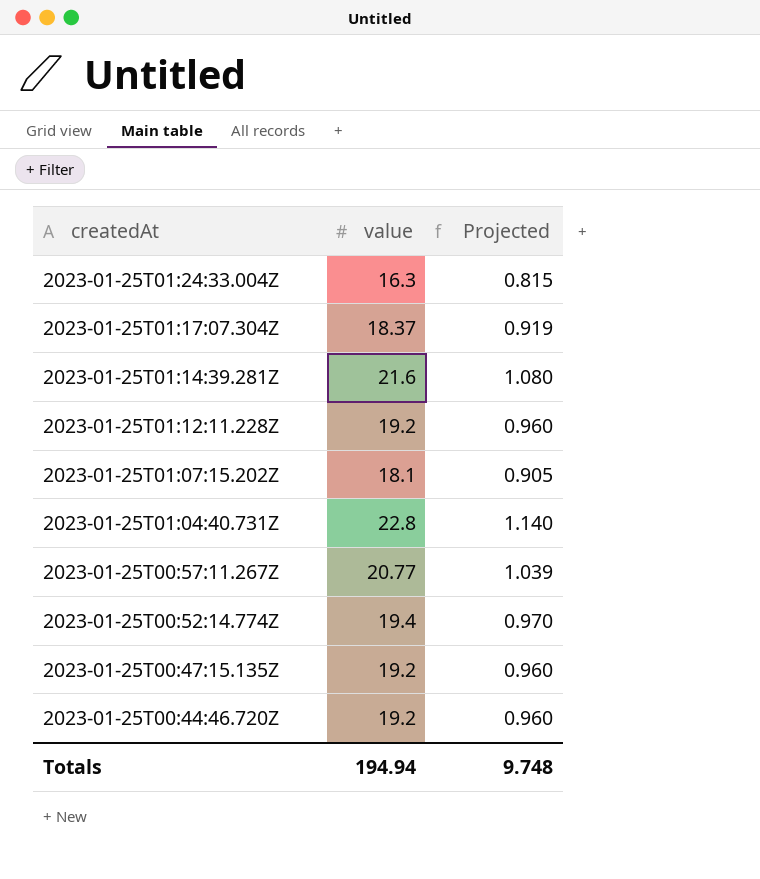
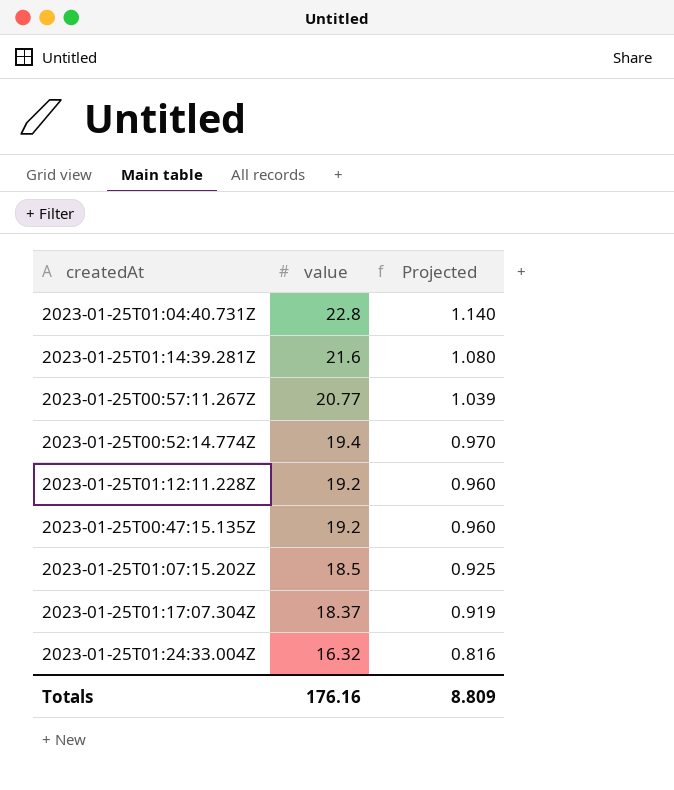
row order: createdAt descending -> value descending
row 2023-01-25T00:44:46.720Z: 19.2 | 0.960 -> none
2023-01-25T01:07:15.202Z | value: 18.1 -> 18.5
2023-01-25T01:07:15.202Z | Projected: 0.905 -> 0.925
2023-01-25T01:24:33.004Z | value: 16.3 -> 16.32
2023-01-25T01:24:33.004Z | Projected: 0.815 -> 0.816
Totals | value: 194.94 -> 176.16
Totals | Projected: 9.748 -> 8.809

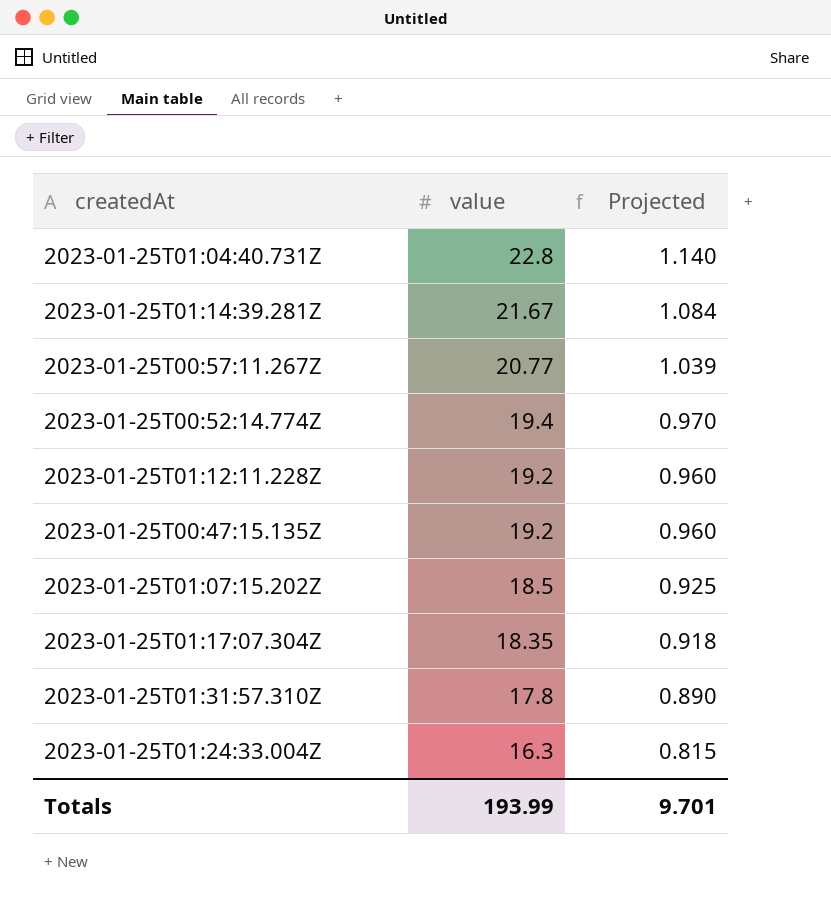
2023-01-25T01:14:39.281Z | value: 21.6 -> 21.67
2023-01-25T01:14:39.281Z | Projected: 1.080 -> 1.084
2023-01-25T01:17:07.304Z | value: 18.37 -> 18.35
2023-01-25T01:17:07.304Z | Projected: 0.919 -> 0.918
row 2023-01-25T01:31:57.310Z: none -> 17.8 | 0.890
2023-01-25T01:24:33.004Z | value: 16.32 -> 16.3
2023-01-25T01:24:33.004Z | Projected: 0.816 -> 0.815
Totals | value: 176.16 -> 193.99
Totals | Projected: 8.809 -> 9.701

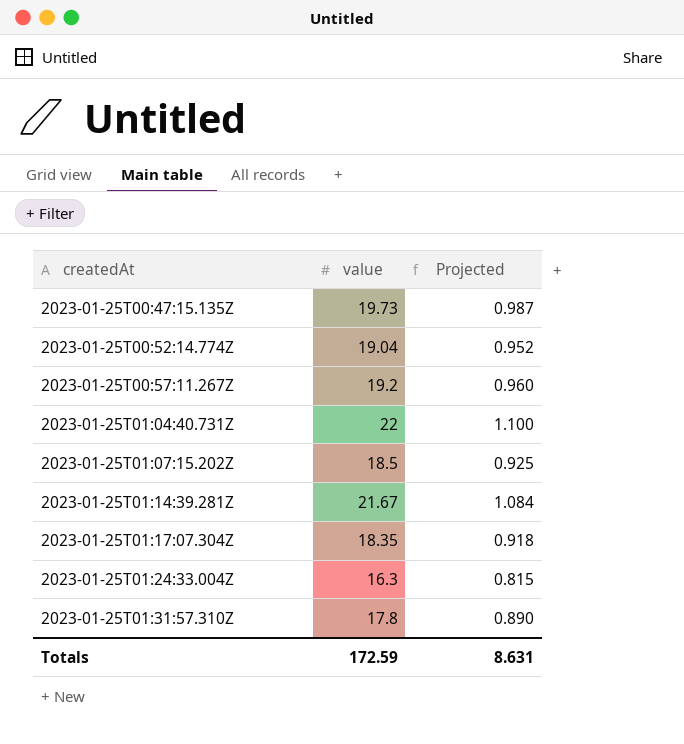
row order: value descending -> createdAt ascending
row 2023-01-25T01:12:11.228Z: 19.2 | 0.960 -> none
2023-01-25T00:47:15.135Z | value: 19.2 -> 19.73
2023-01-25T00:47:15.135Z | Projected: 0.960 -> 0.987
2023-01-25T00:52:14.774Z | value: 19.4 -> 19.04
2023-01-25T00:52:14.774Z | Projected: 0.970 -> 0.952
2023-01-25T00:57:11.267Z | value: 20.77 -> 19.2
2023-01-25T00:57:11.267Z | Projected: 1.039 -> 0.960
2023-01-25T01:04:40.731Z | value: 22.8 -> 22
2023-01-25T01:04:40.731Z | Projected: 1.140 -> 1.100
Totals | value: 193.99 -> 172.59
Totals | Projected: 9.701 -> 8.631

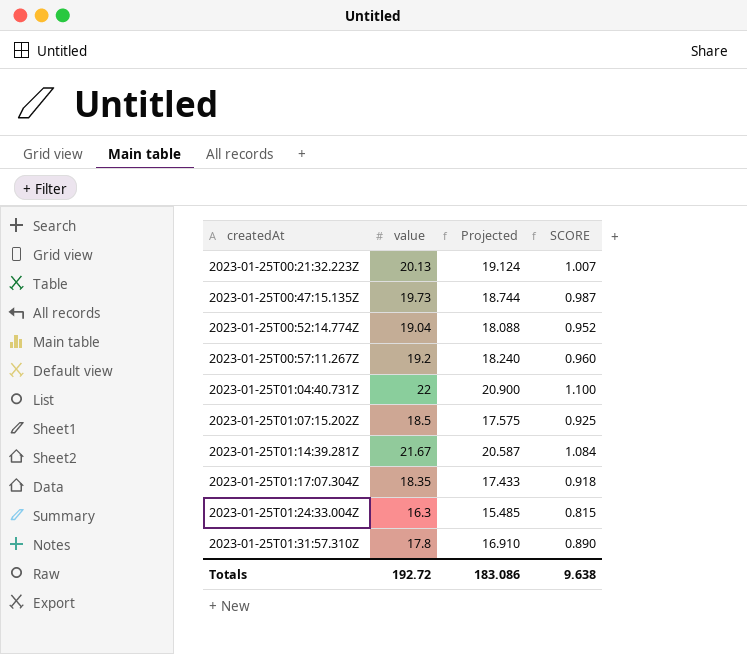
column Projected | formula: [value] * 0.05 -> [value] * 0.95
column SCORE | formula: none -> [value] * 0.05
row 2023-01-25T00:21:32.223Z: none -> 20.13 | 19.124 | 1.007
Totals | value: 172.59 -> 192.72
Totals | Projected: 8.631 -> 183.086

